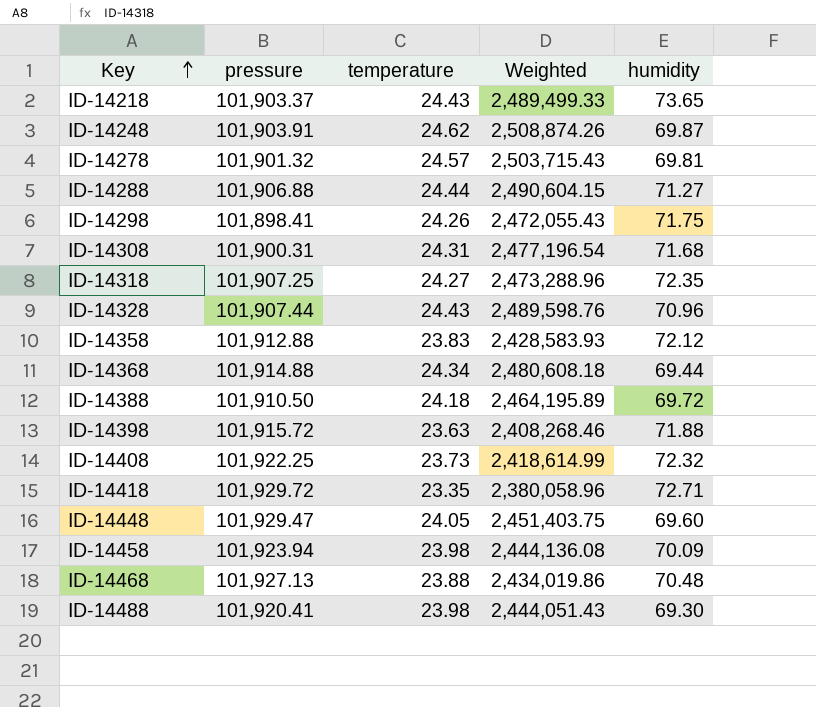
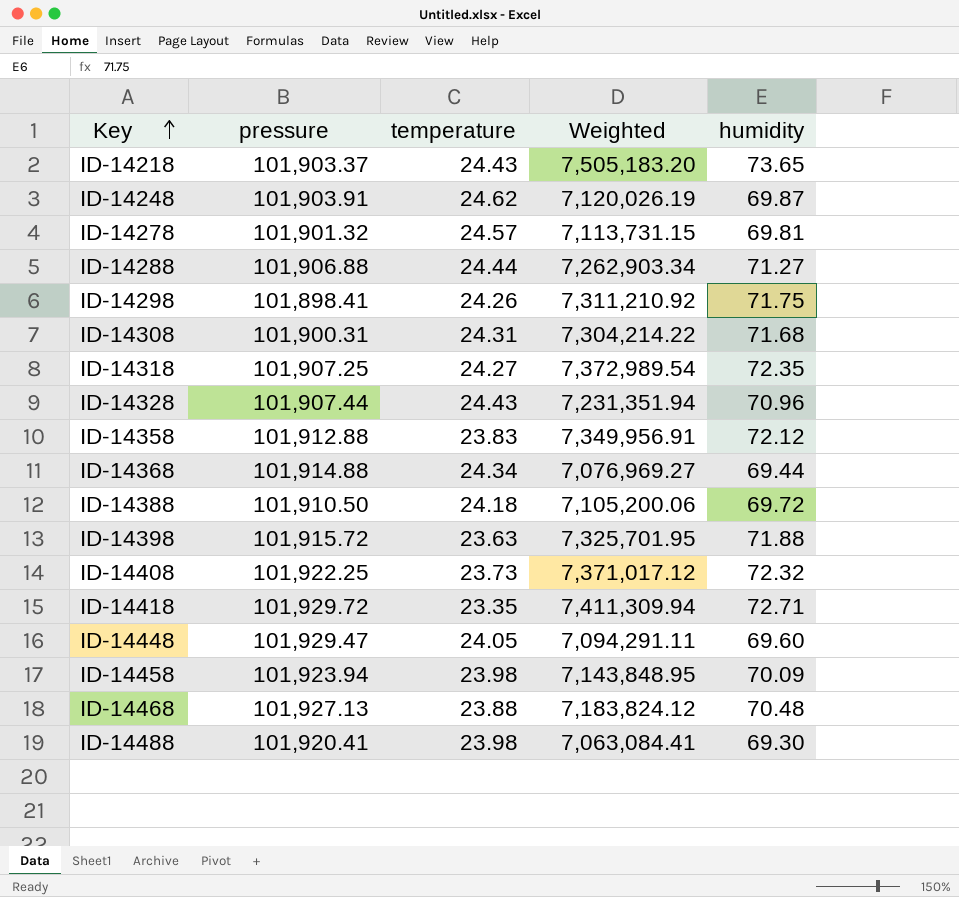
column Weighted | formula: [pressure] * [temperature] -> [pressure] * [humidity]

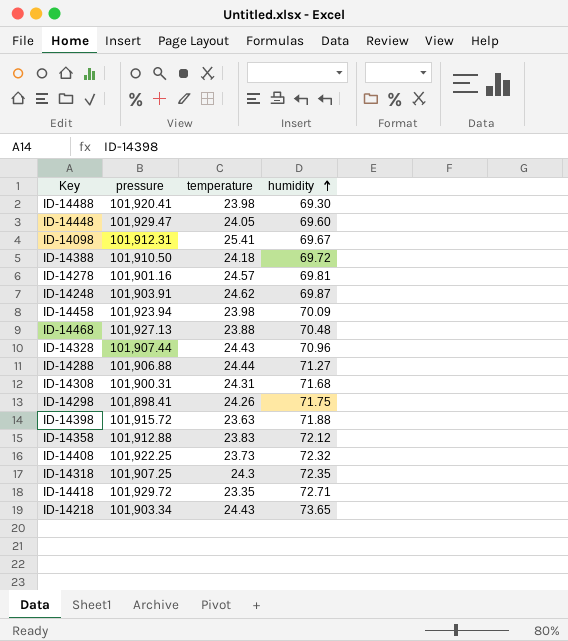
row order: Key ascending -> humidity ascending
column Weighted | formula: [pressure] * [humidity] -> none
row ID-14368: 101,914.88 | 24.34 | 7,076,969.27 | 69.44 -> none
row ID-14098: none -> 101,912.31 | 25.41 | 69.67
ID-14278 | pressure: 101,901.32 -> 101,901.16
ID-14318 | temperature: 24.27 -> 24.3
ID-14218 | pressure: 101,903.37 -> 101,903.34

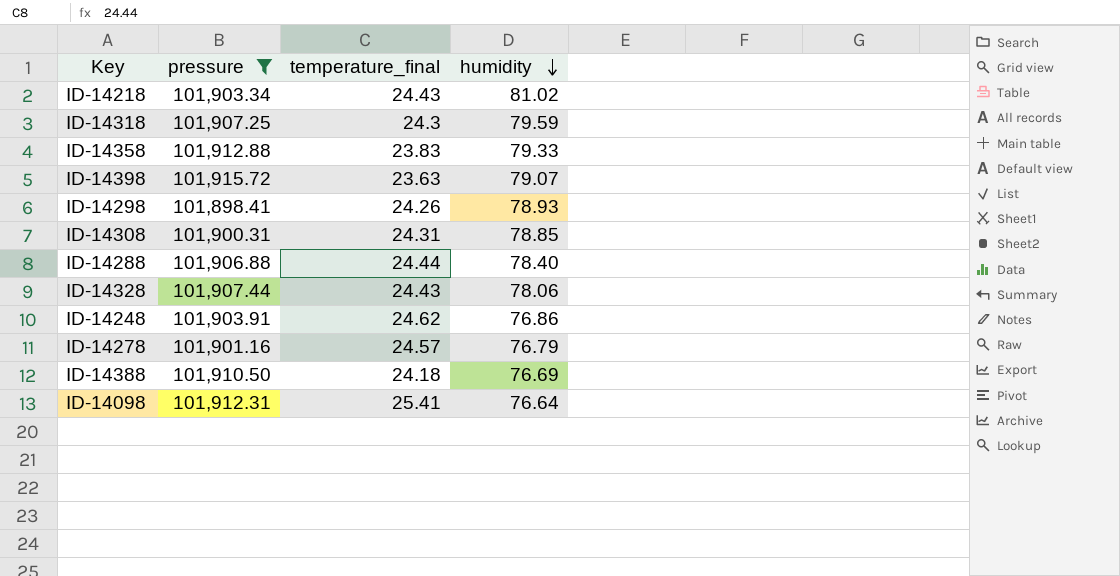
filter: none -> pressure <= 101,915.72
row order: humidity ascending -> humidity descending
column name: temperature -> temperature_final
ID-14218 | humidity: 73.65 -> 81.02
ID-14318 | humidity: 72.35 -> 79.59
ID-14358 | humidity: 72.12 -> 79.33
ID-14398 | humidity: 71.88 -> 79.07
ID-14298 | humidity: 71.75 -> 78.93
ID-14308 | humidity: 71.68 -> 78.85
ID-14288 | humidity: 71.27 -> 78.40
ID-14328 | humidity: 70.96 -> 78.06
ID-14248 | humidity: 69.87 -> 76.86
ID-14278 | humidity: 69.81 -> 76.79
ID-14388 | humidity: 69.72 -> 76.69
ID-14098 | humidity: 69.67 -> 76.64

